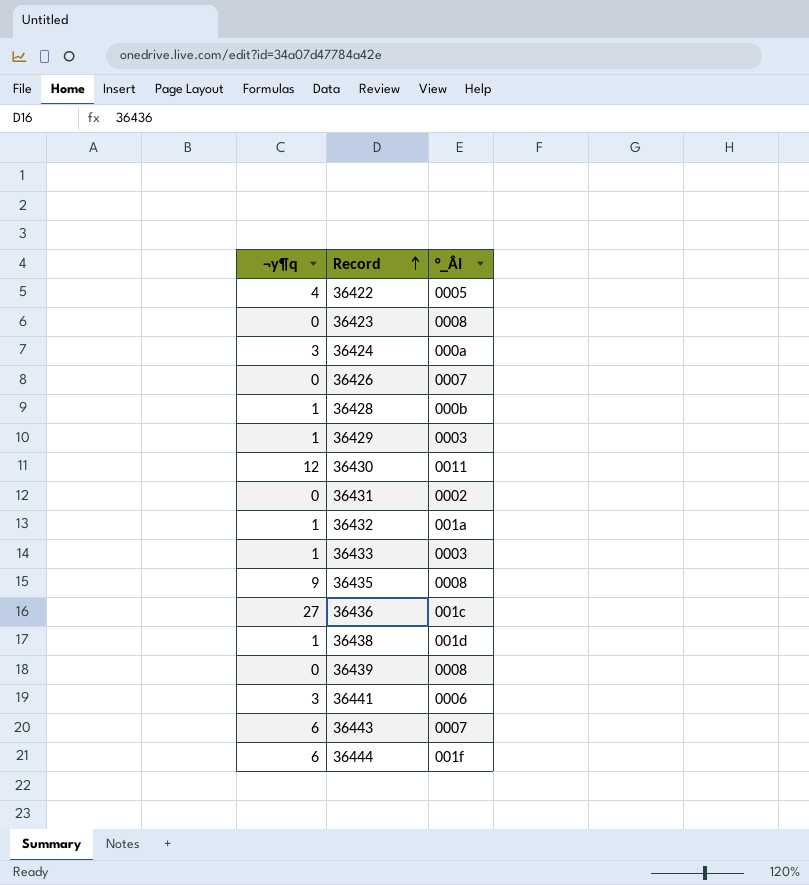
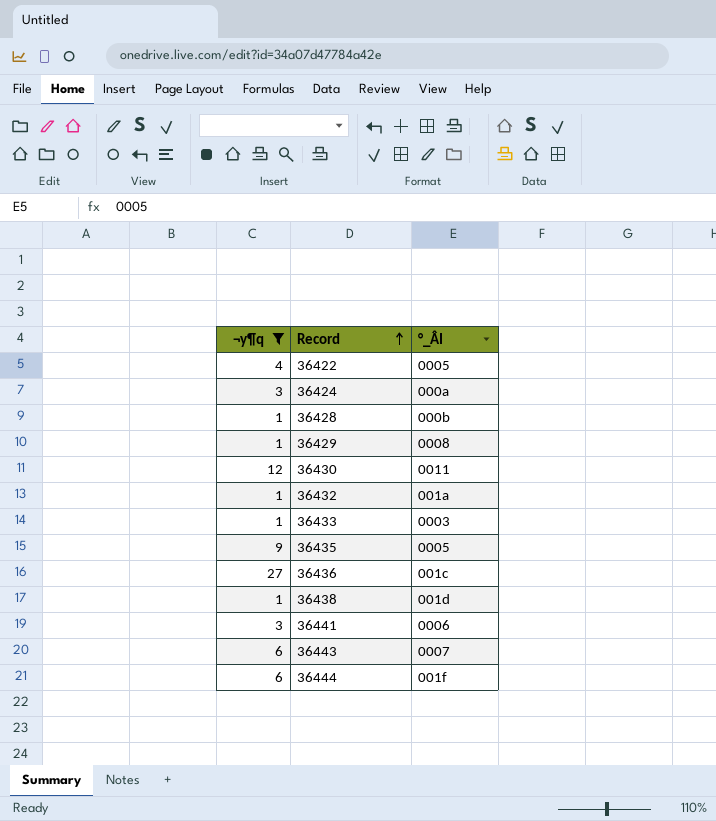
filter: none -> ¬y¶q != 0
36429 | °_ÂI: 0003 -> 0008
36435 | °_ÂI: 0008 -> 0005

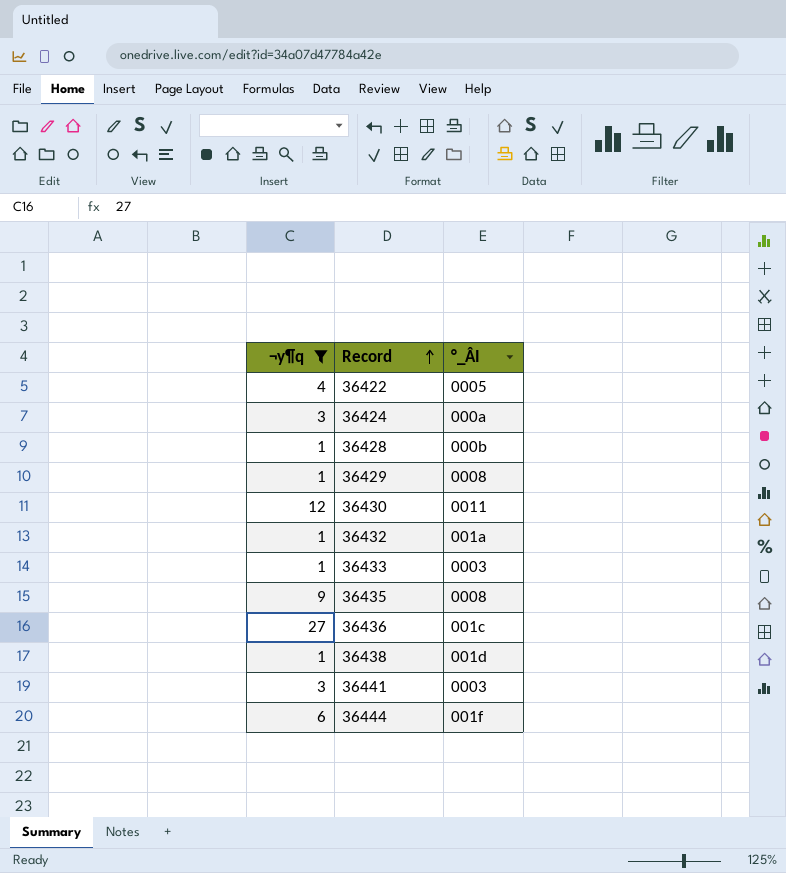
row 36443: 6 | 0007 -> none
36435 | °_ÂI: 0005 -> 0008
36441 | °_ÂI: 0006 -> 0003

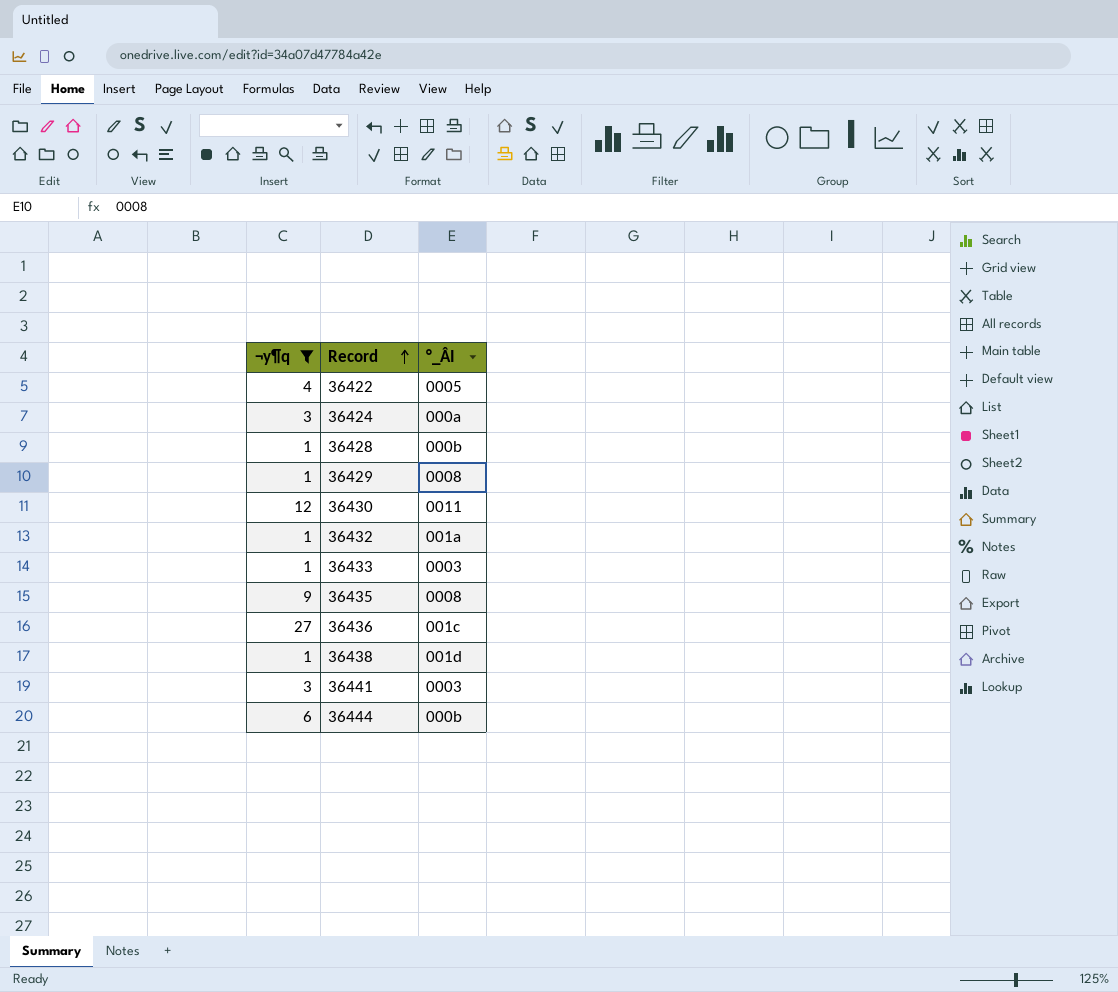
36444 | °_ÂI: 001f -> 000b

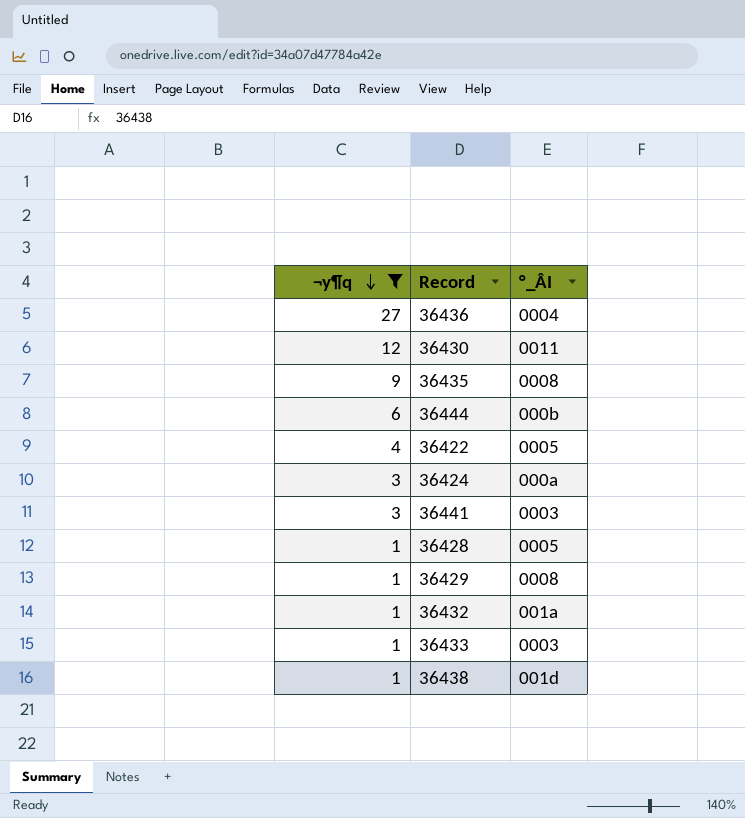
row order: Record ascending -> ¬y¶q descending
36436 | °_ÂI: 001c -> 0004
36428 | °_ÂI: 000b -> 0005

